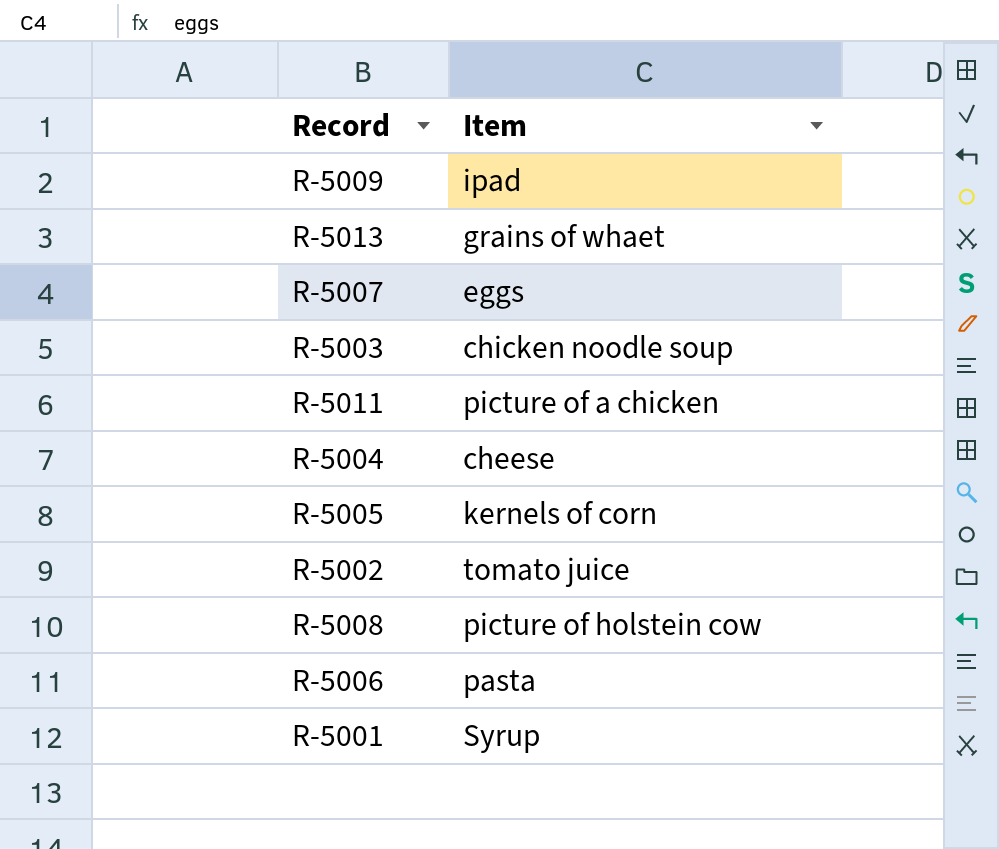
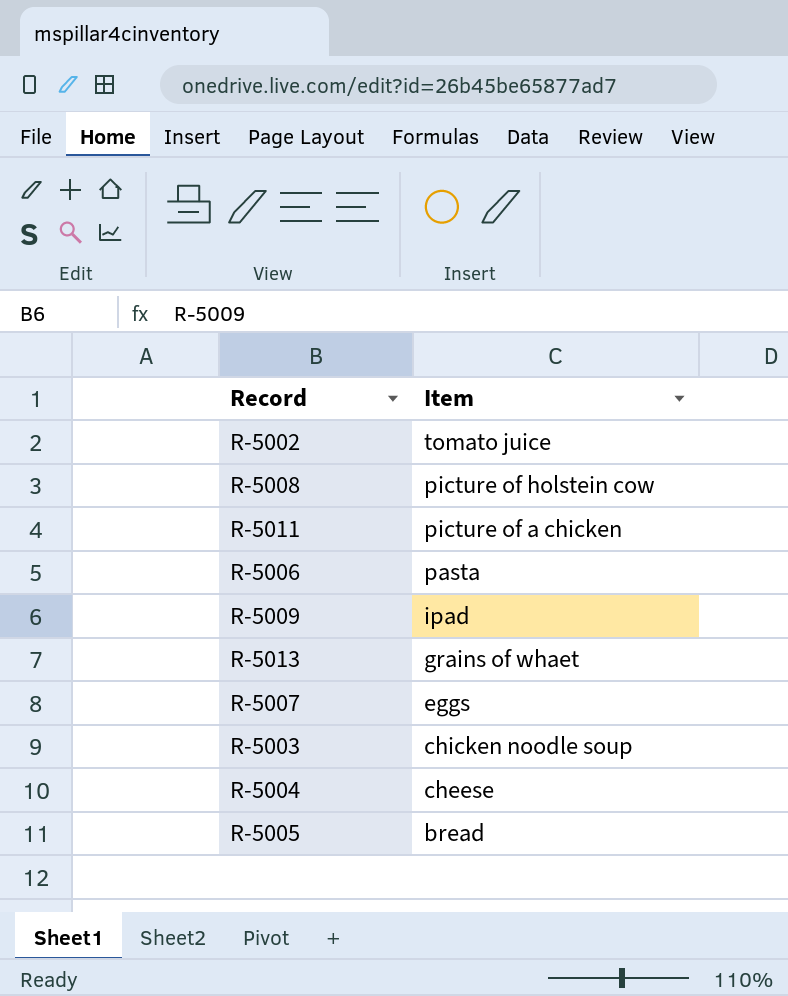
row order: none -> Item descending
row R-5001: Syrup -> none
R-5005 | Item: kernels of corn -> bread

